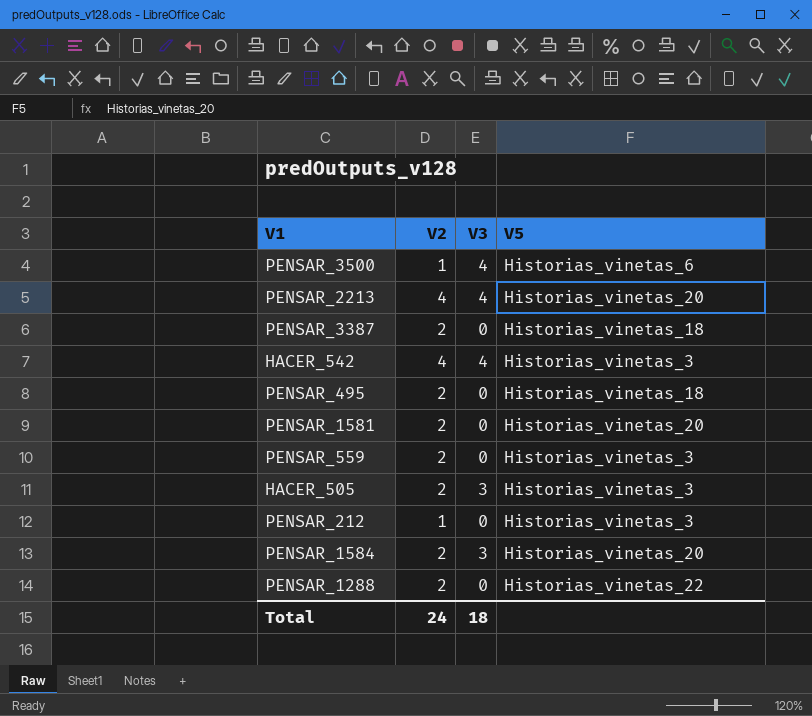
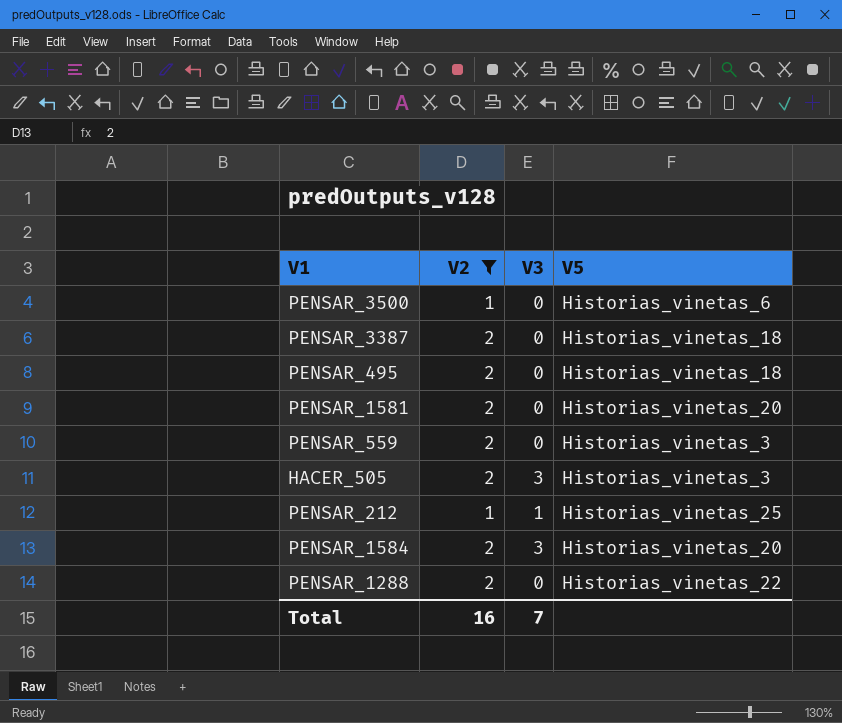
filter: none -> V2 != 4
PENSAR_3500 | V3: 4 -> 0
PENSAR_212 | V3: 0 -> 1
PENSAR_212 | V5: Historias_vinetas_3 -> Historias_vinetas_25
Total | V2: 24 -> 16
Total | V3: 18 -> 7

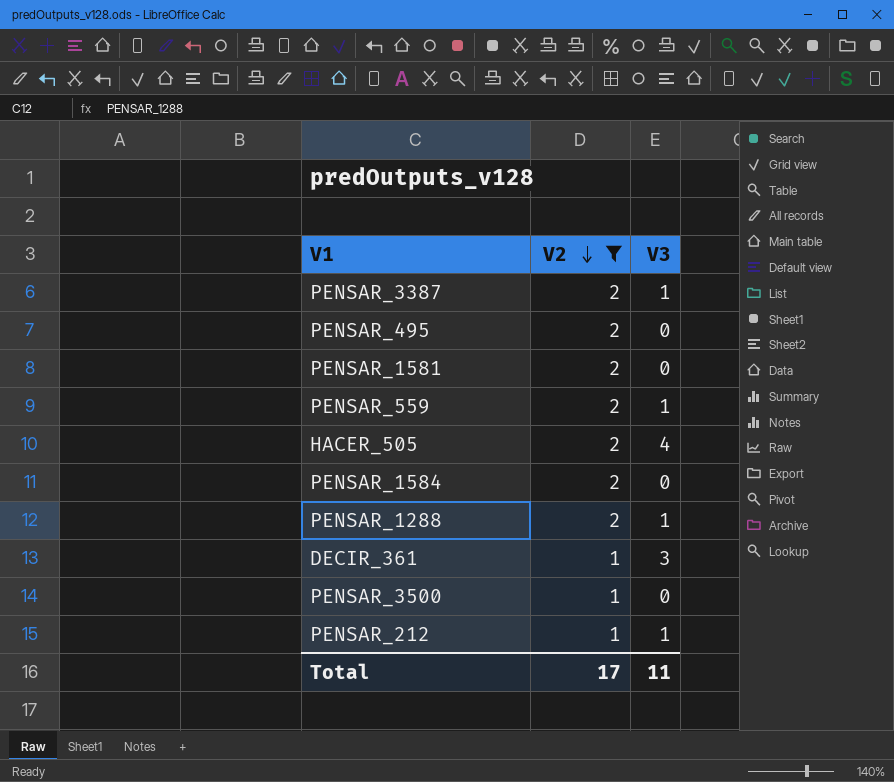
row order: none -> V2 descending
column V5 | position: 4 -> none
PENSAR_3387 | V3: 0 -> 1
PENSAR_559 | V3: 0 -> 1
HACER_505 | V3: 3 -> 4
PENSAR_1584 | V3: 3 -> 0
PENSAR_1288 | V3: 0 -> 1
row DECIR_361: none -> 1 | 3
Total | V2: 16 -> 17
Total | V3: 7 -> 11

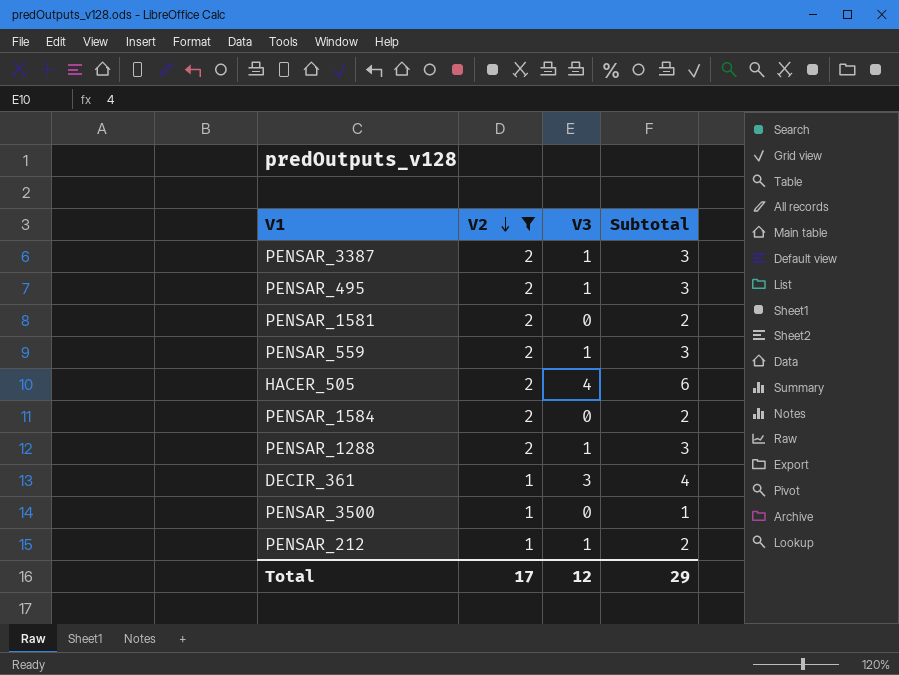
column Subtotal | formula: none -> [V2] + [V3]
PENSAR_495 | V3: 0 -> 1
Total | V3: 11 -> 12

